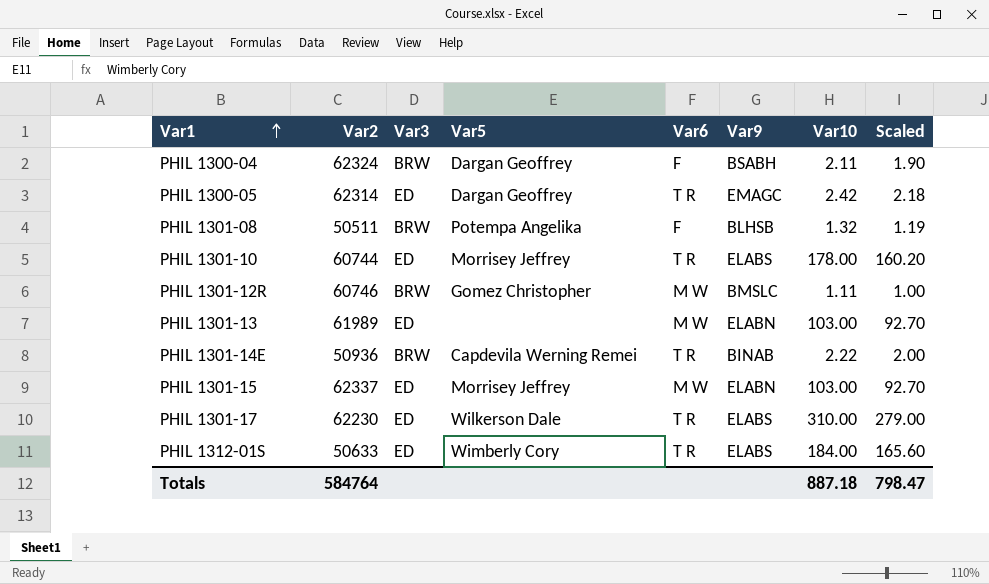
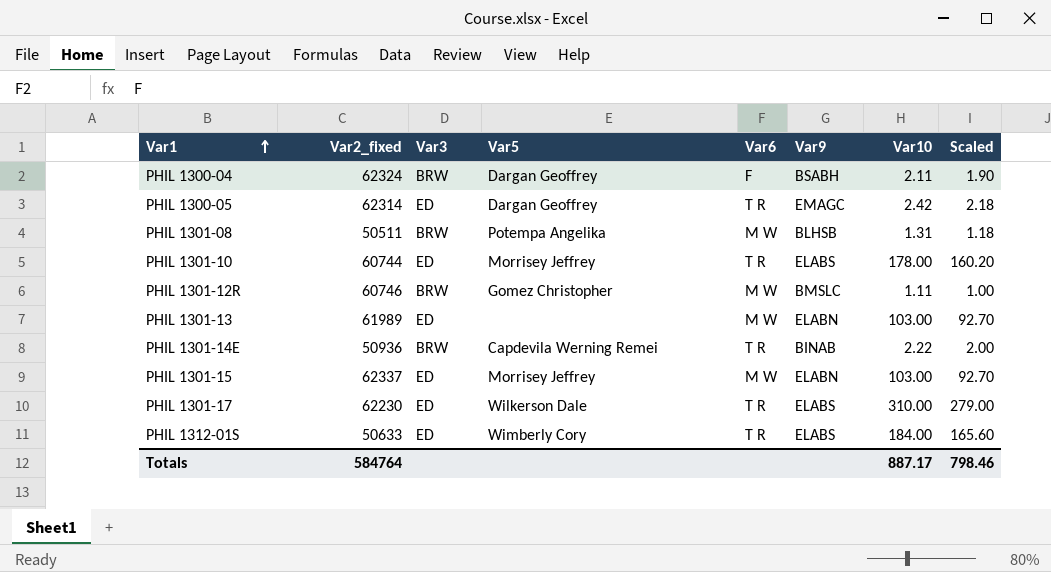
column name: Var2 -> Var2_fixed
PHIL 1301-08 | Var6: F -> M W
PHIL 1301-08 | Var10: 1.32 -> 1.31
PHIL 1301-08 | Scaled: 1.19 -> 1.18
Totals | Var10: 887.18 -> 887.17
Totals | Scaled: 798.47 -> 798.46

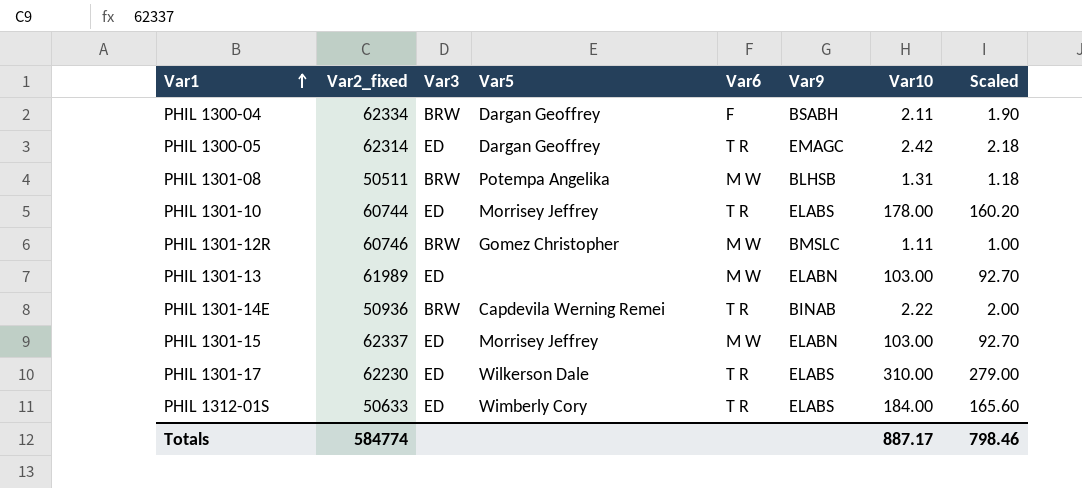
PHIL 1300-04 | Var2_fixed: 62324 -> 62334
Totals | Var2_fixed: 584764 -> 584774

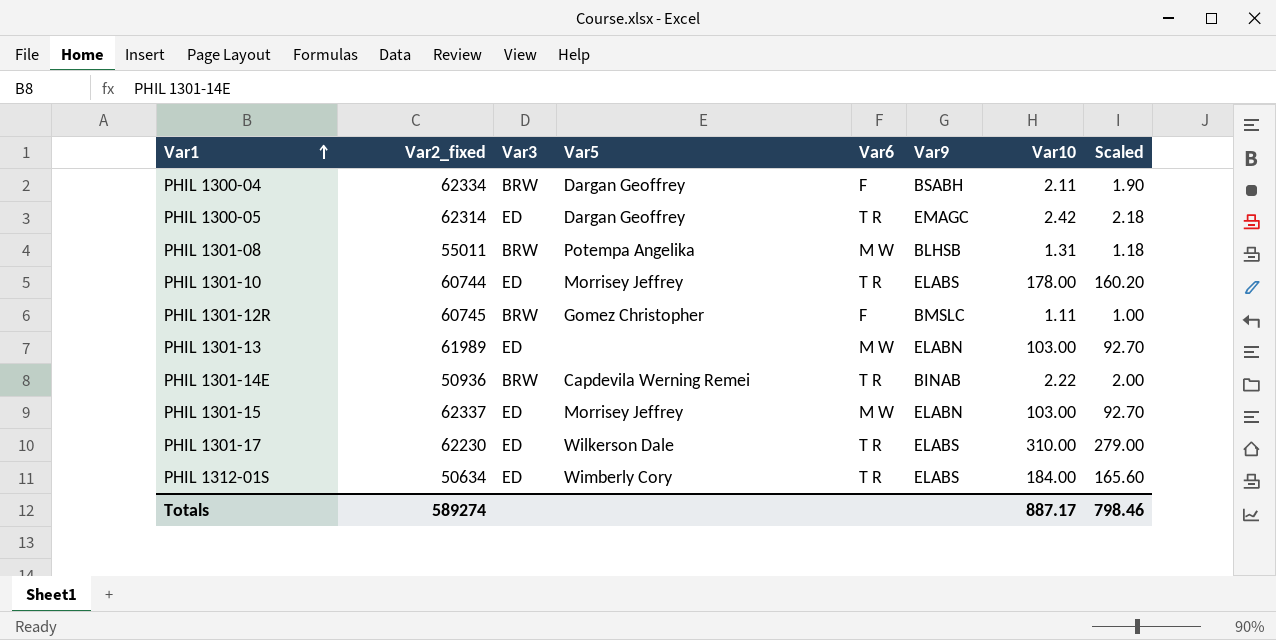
PHIL 1301-08 | Var2_fixed: 50511 -> 55011
PHIL 1301-12R | Var2_fixed: 60746 -> 60745
PHIL 1301-12R | Var6: M W -> F
PHIL 1312-01S | Var2_fixed: 50633 -> 50634
Totals | Var2_fixed: 584774 -> 589274

